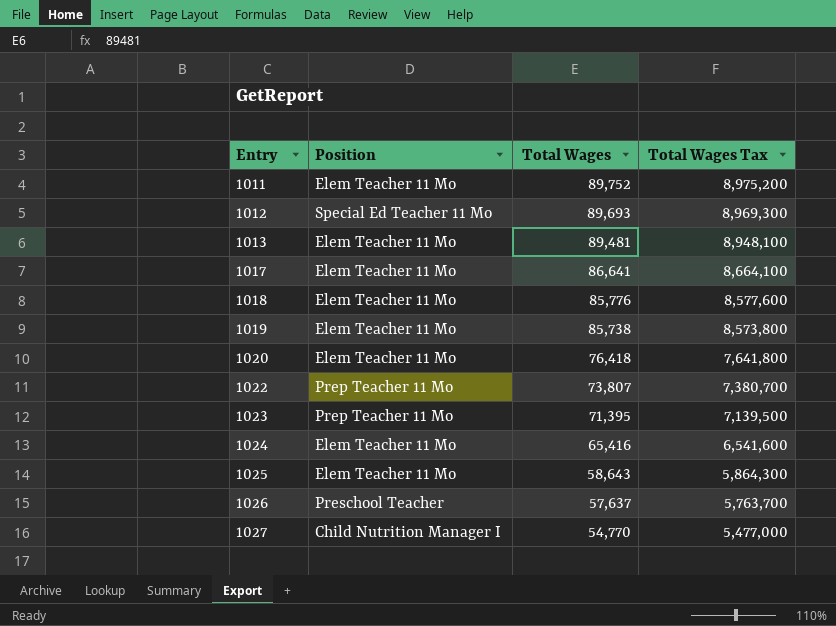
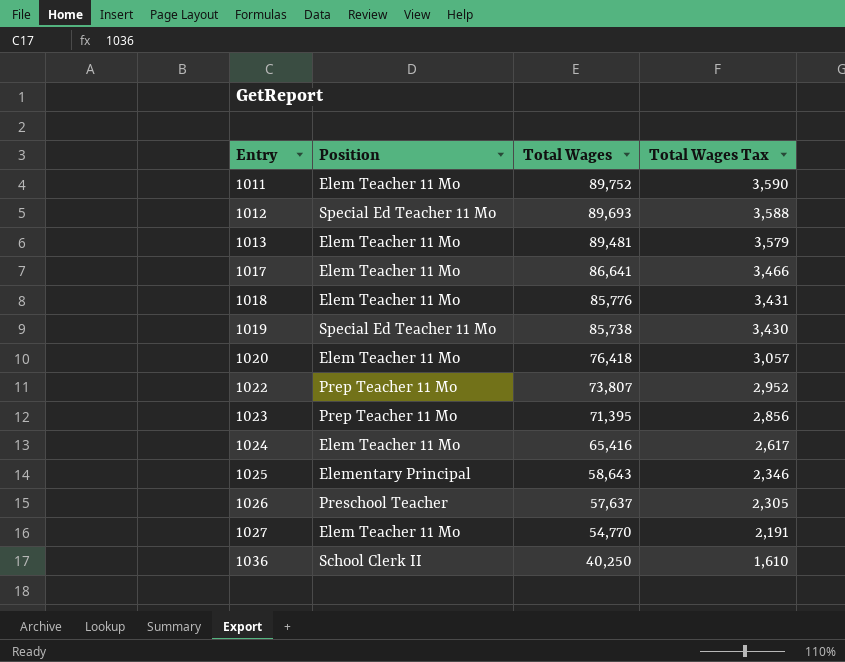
column Total Wages Tax | formula: [Total Wages] * 100 -> [Total Wages] * 0.04
1019 | Position: Elem Teacher 11 Mo -> Special Ed Teacher 11 Mo
1025 | Position: Elem Teacher 11 Mo -> Elementary Principal
1027 | Position: Child Nutrition Manager I -> Elem Teacher 11 Mo
row 1036: none -> School Clerk II | 40,250 | 1,610

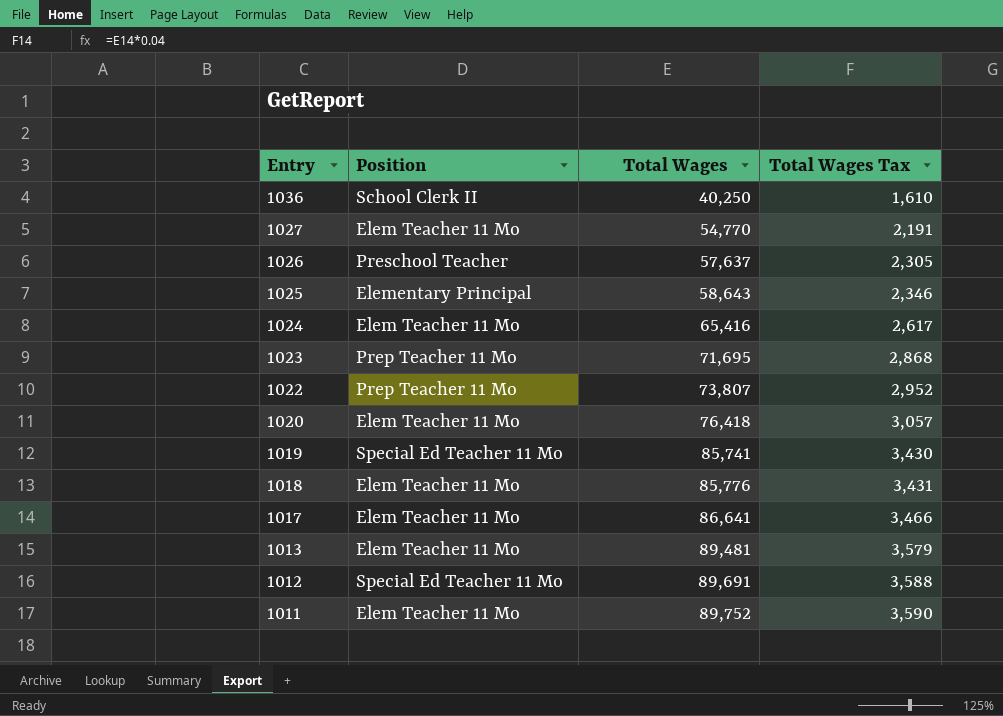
row order: Entry ascending -> Entry descending
1023 | Total Wages: 71,395 -> 71,695
1023 | Total Wages Tax: 2,856 -> 2,868
1019 | Total Wages: 85,738 -> 85,741
1012 | Total Wages: 89,693 -> 89,691

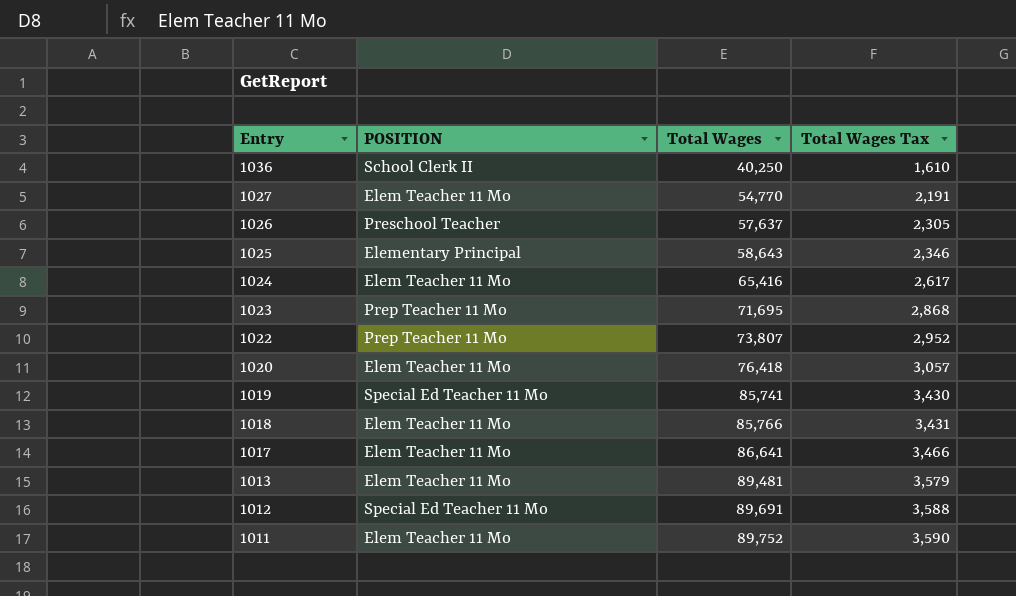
column name: Position -> POSITION
1018 | Total Wages: 85,776 -> 85,766

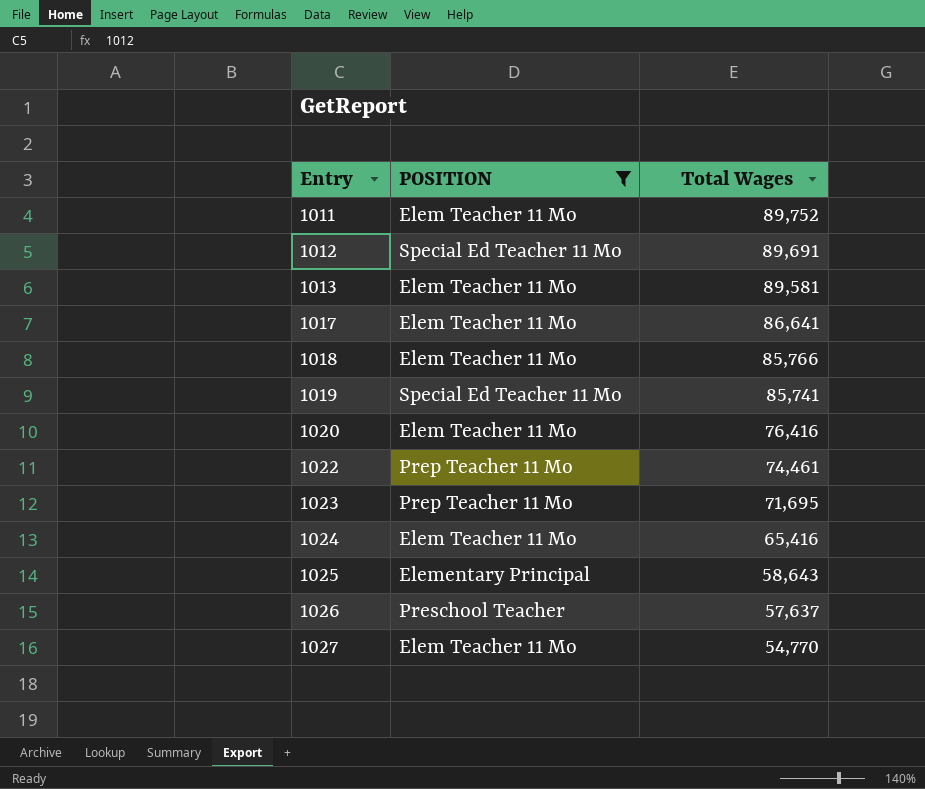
filter: none -> POSITION != School Clerk II
row order: Entry descending -> Entry ascending
column Total Wages Tax | formula: [Total Wages] * 0.04 -> none
1013 | Total Wages: 89,481 -> 89,581
1020 | Total Wages: 76,418 -> 76,416
1022 | Total Wages: 73,807 -> 74,461

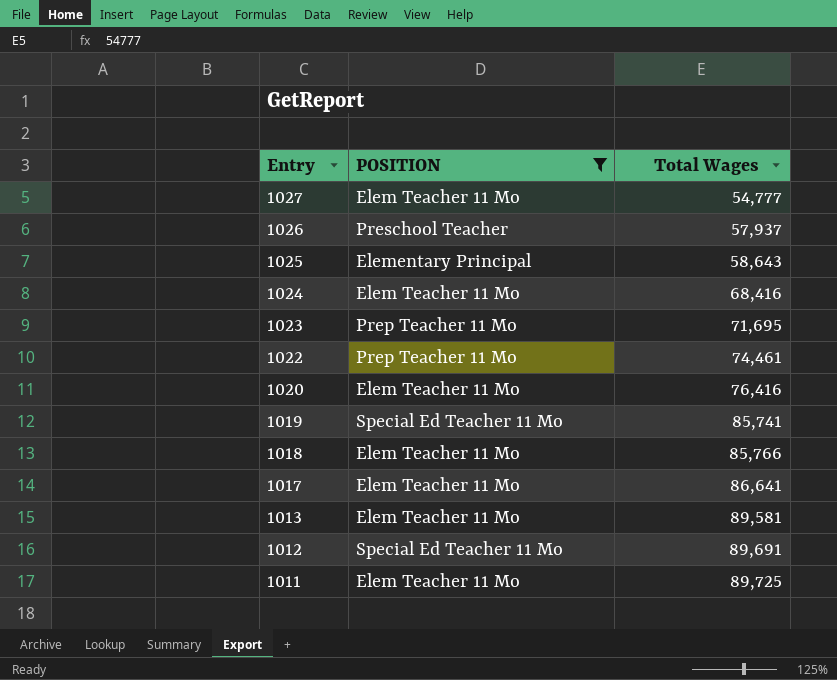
row order: Entry ascending -> Entry descending
1027 | Total Wages: 54,770 -> 54,777
1026 | Total Wages: 57,637 -> 57,937
1024 | Total Wages: 65,416 -> 68,416
1011 | Total Wages: 89,752 -> 89,725

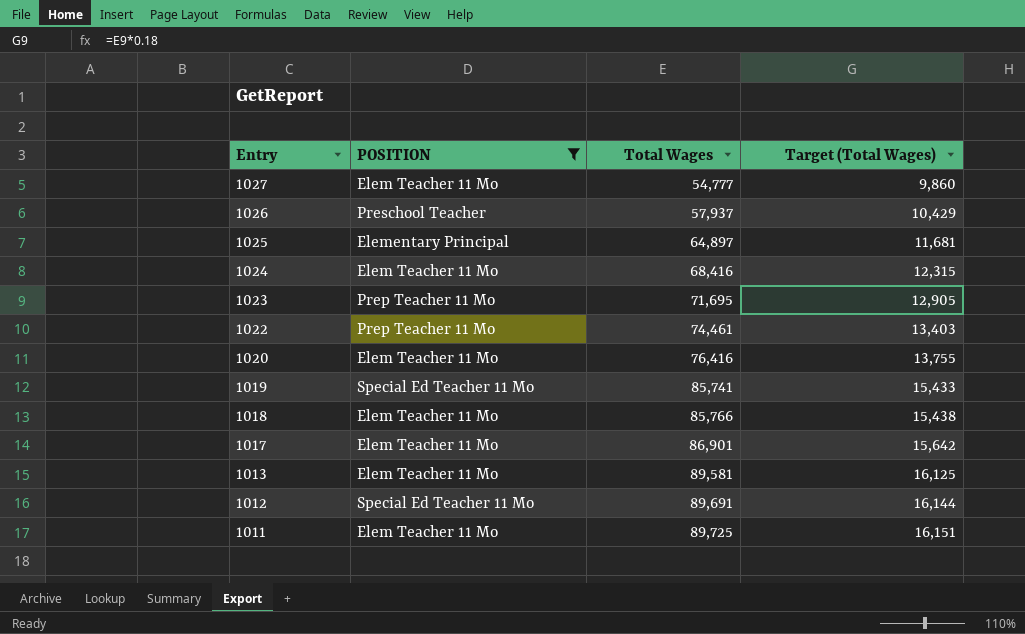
column Target (Total Wages) | formula: none -> [Total Wages] * 0.18
1025 | Total Wages: 58,643 -> 64,897
1017 | Total Wages: 86,641 -> 86,901

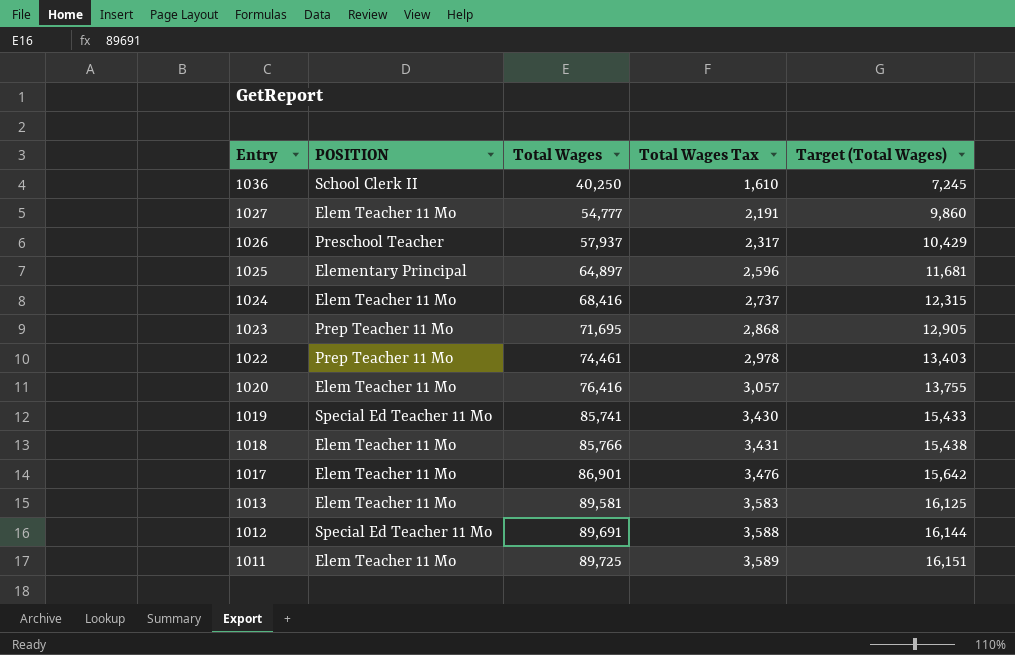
filter: POSITION != School Clerk II -> none
column Total Wages Tax | formula: none -> [Total Wages] * 0.04

